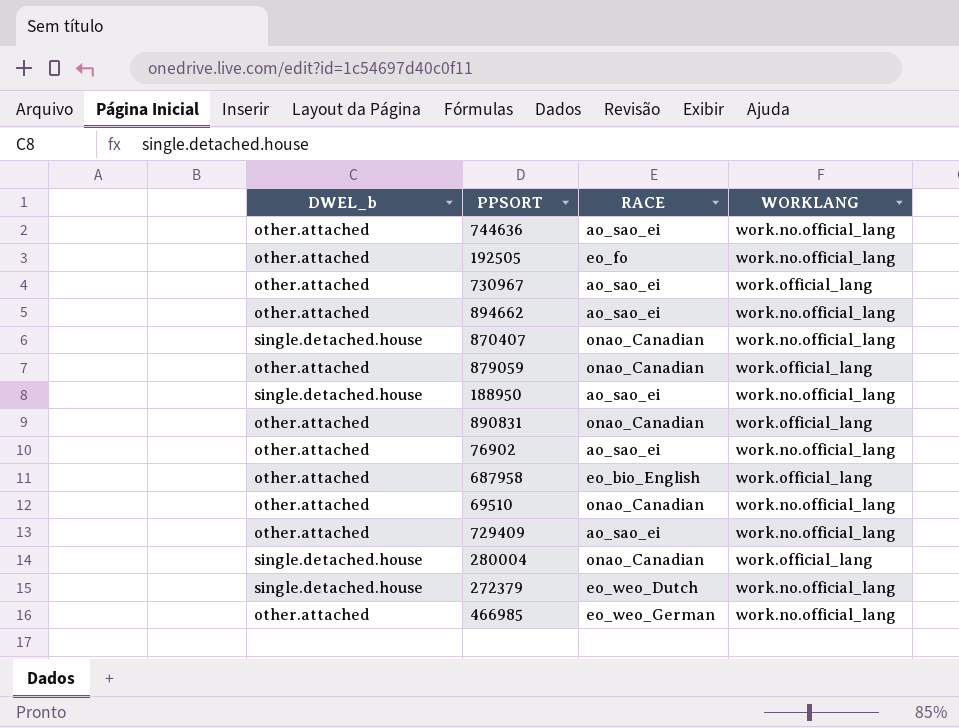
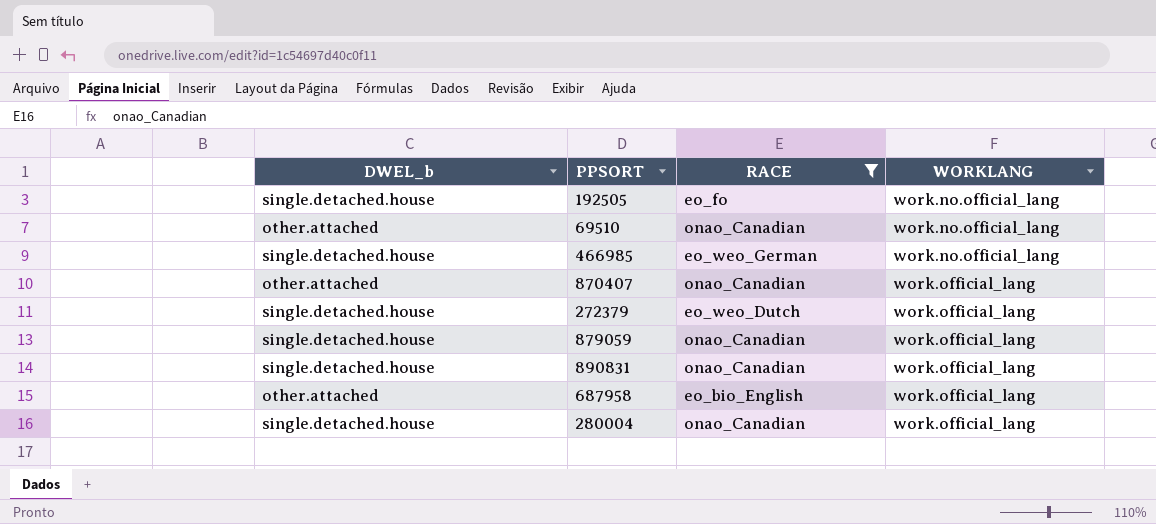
filter: none -> RACE != ao_sao_ei
row order: none -> WORKLANG ascending
192505 | DWEL_b: other.attached -> single.detached.house
466985 | DWEL_b: other.attached -> single.detached.house
870407 | DWEL_b: single.detached.house -> other.attached
870407 | WORKLANG: work.no.official_lang -> work.official_lang
272379 | WORKLANG: work.no.official_lang -> work.official_lang
879059 | DWEL_b: other.attached -> single.detached.house
890831 | DWEL_b: other.attached -> single.detached.house

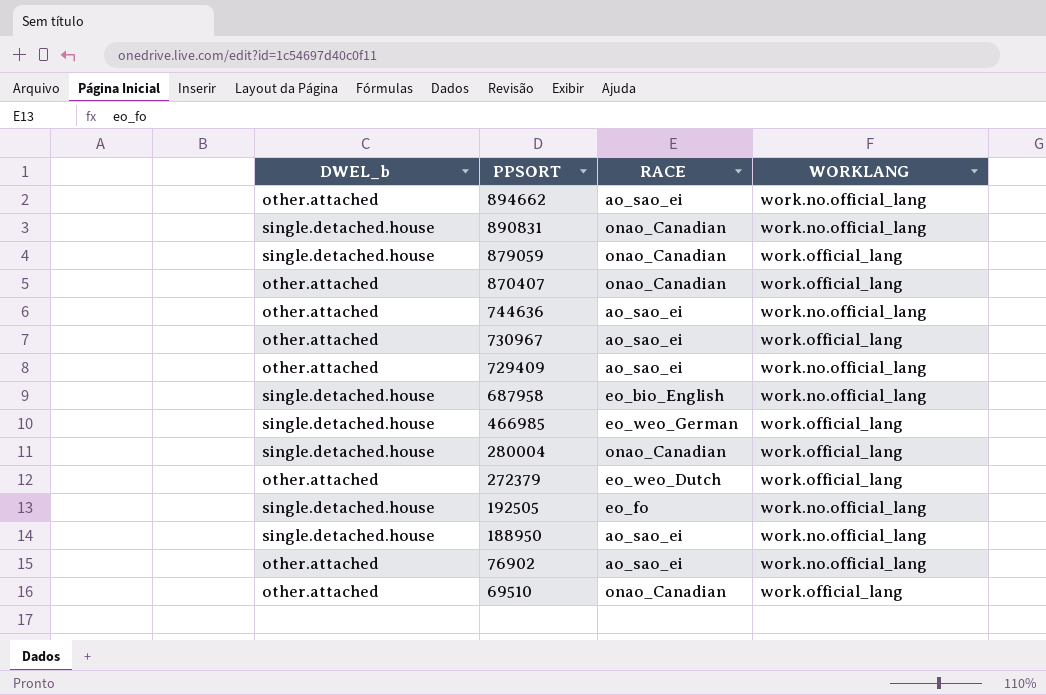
filter: RACE != ao_sao_ei -> none
row order: WORKLANG ascending -> PPSORT descending
890831 | WORKLANG: work.official_lang -> work.no.official_lang
687958 | DWEL_b: other.attached -> single.detached.house
687958 | WORKLANG: work.official_lang -> work.no.official_lang
466985 | WORKLANG: work.no.official_lang -> work.official_lang
272379 | DWEL_b: single.detached.house -> other.attached
69510 | WORKLANG: work.no.official_lang -> work.official_lang

